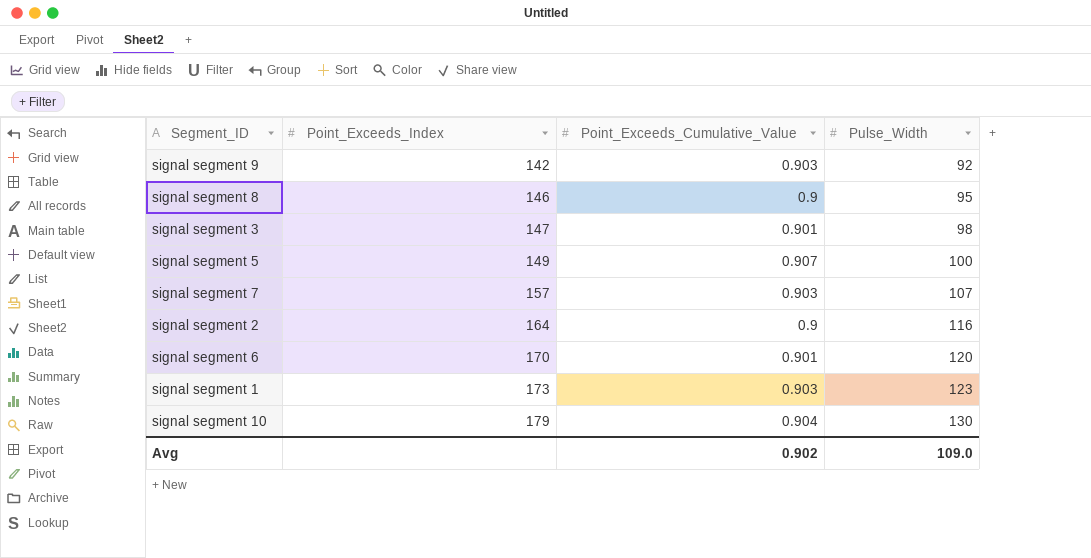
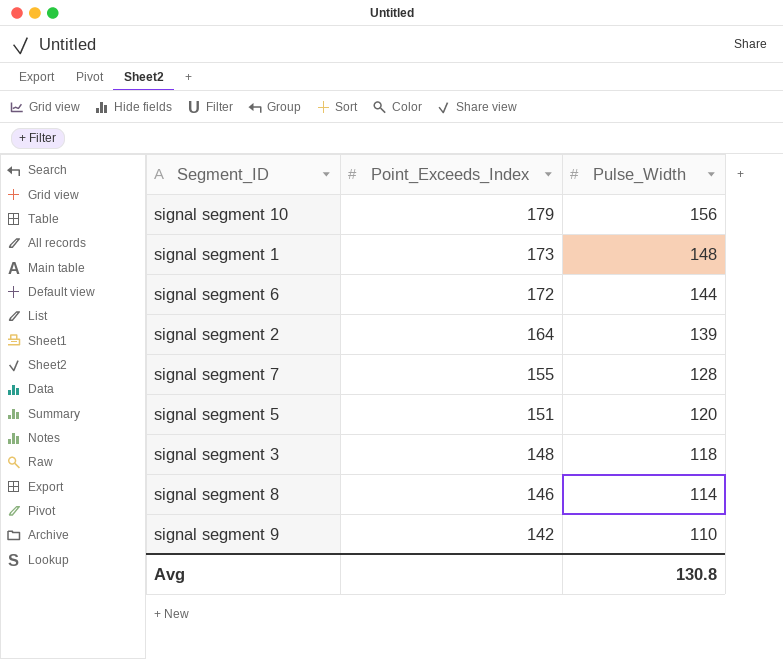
row order: Point_Exceeds_Index ascending -> Point_Exceeds_Index descending
column Point_Exceeds_Cumulative_Value | position: 3 -> none
signal segment 10 | Pulse_Width: 130 -> 156
signal segment 1 | Pulse_Width: 123 -> 148
signal segment 6 | Point_Exceeds_Index: 170 -> 172
signal segment 6 | Pulse_Width: 120 -> 144
signal segment 2 | Pulse_Width: 116 -> 139
signal segment 7 | Point_Exceeds_Index: 157 -> 155
signal segment 7 | Pulse_Width: 107 -> 128
signal segment 5 | Point_Exceeds_Index: 149 -> 151
signal segment 5 | Pulse_Width: 100 -> 120
signal segment 3 | Point_Exceeds_Index: 147 -> 148
signal segment 3 | Pulse_Width: 98 -> 118
signal segment 8 | Pulse_Width: 95 -> 114
signal segment 9 | Pulse_Width: 92 -> 110
Avg | Pulse_Width: 109.0 -> 130.8

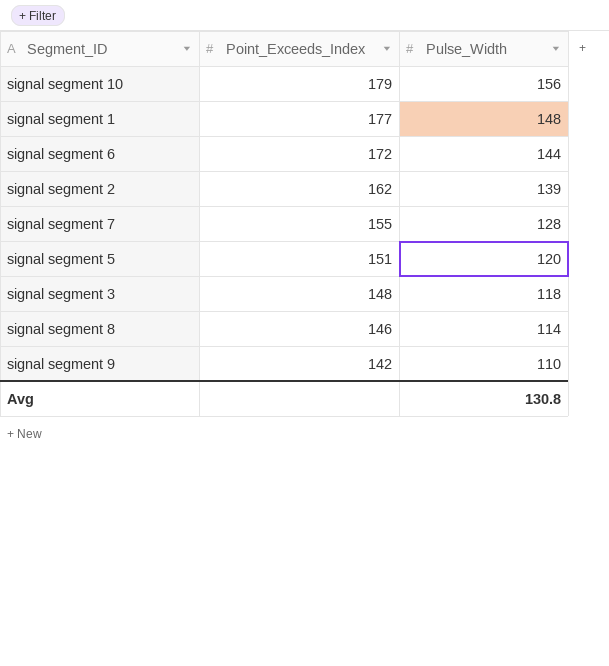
signal segment 1 | Point_Exceeds_Index: 173 -> 177
signal segment 2 | Point_Exceeds_Index: 164 -> 162

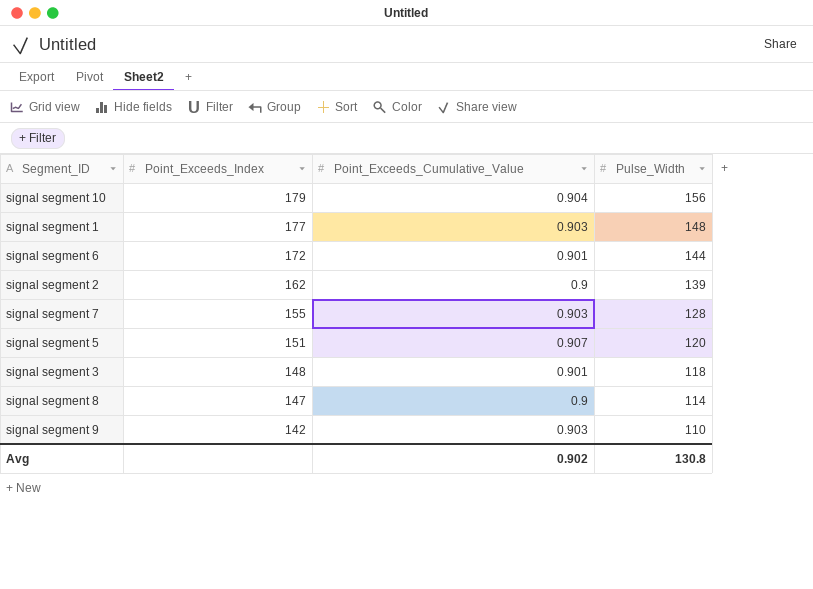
column Point_Exceeds_Cumulative_Value | position: none -> 3
signal segment 8 | Point_Exceeds_Index: 146 -> 147

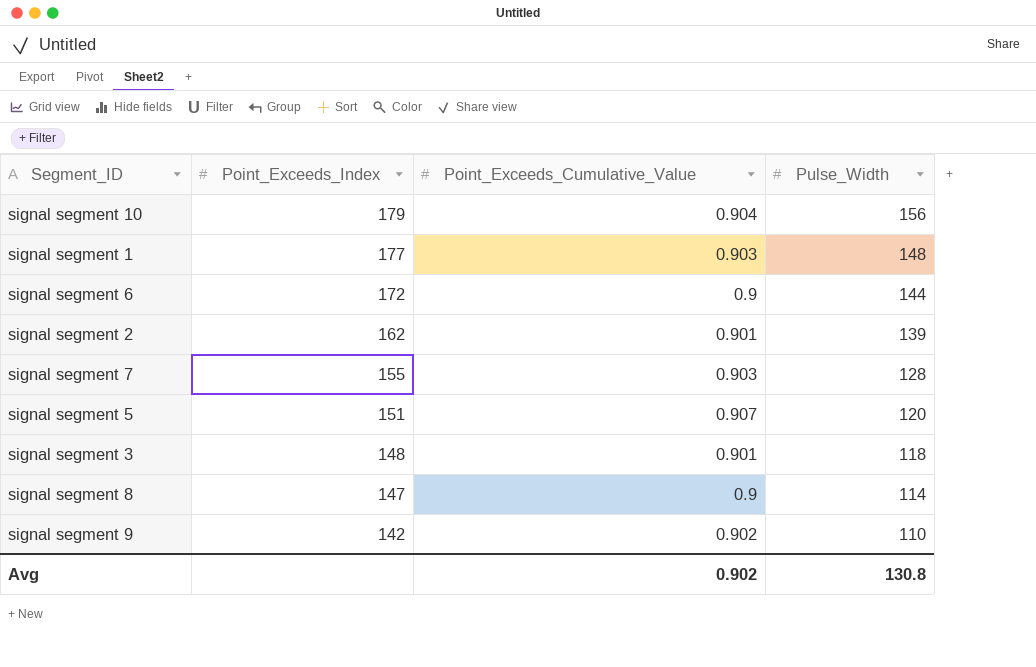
signal segment 6 | Point_Exceeds_Cumulative_Value: 0.901 -> 0.9
signal segment 2 | Point_Exceeds_Cumulative_Value: 0.9 -> 0.901
signal segment 9 | Point_Exceeds_Cumulative_Value: 0.903 -> 0.902

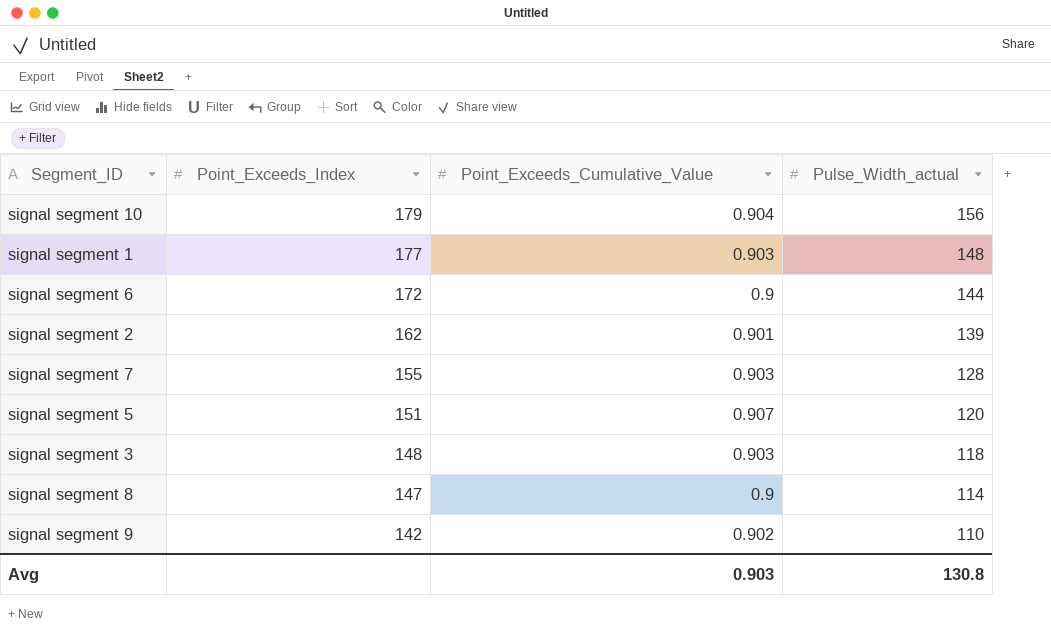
column name: Pulse_Width -> Pulse_Width_actual
signal segment 3 | Point_Exceeds_Cumulative_Value: 0.901 -> 0.903
Avg | Point_Exceeds_Cumulative_Value: 0.902 -> 0.903

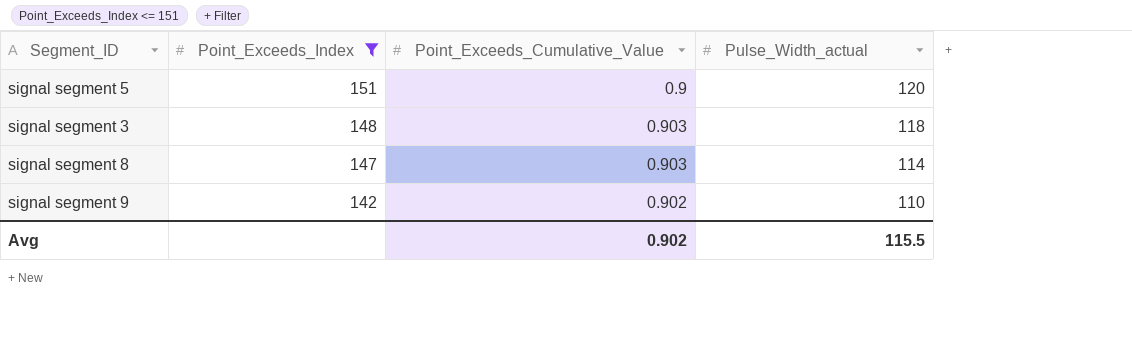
filter: none -> Point_Exceeds_Index <= 151
signal segment 5 | Point_Exceeds_Cumulative_Value: 0.907 -> 0.9
signal segment 8 | Point_Exceeds_Cumulative_Value: 0.9 -> 0.903
Avg | Point_Exceeds_Cumulative_Value: 0.903 -> 0.902
Avg | Pulse_Width_actual: 130.8 -> 115.5

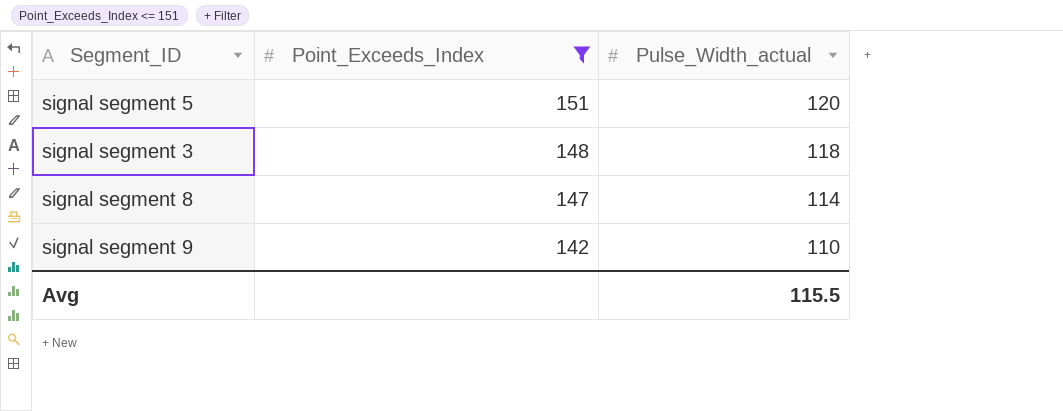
column Point_Exceeds_Cumulative_Value | position: 3 -> none

